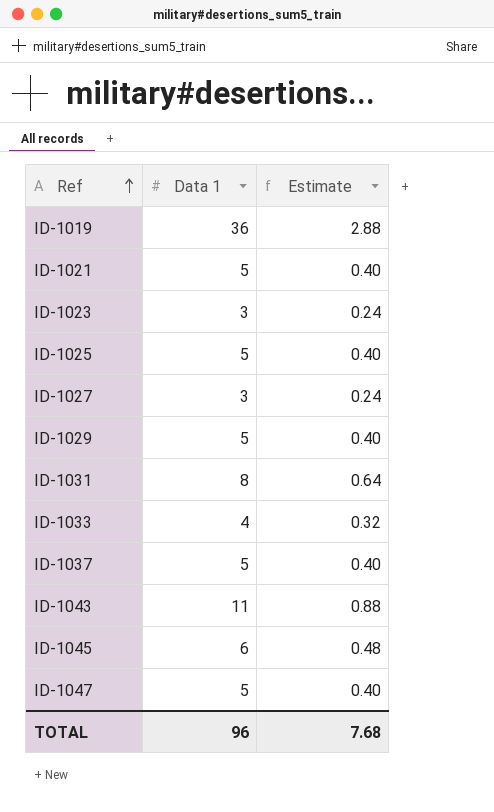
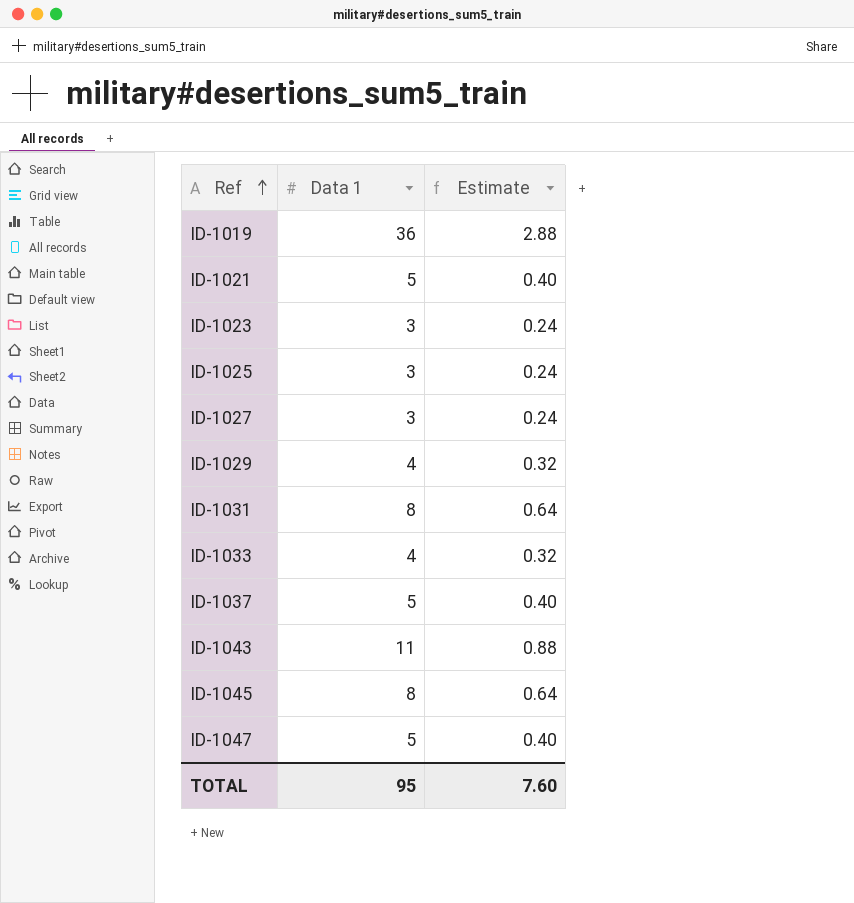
ID-1025 | Data 1: 5 -> 3
ID-1025 | Estimate: 0.40 -> 0.24
ID-1029 | Data 1: 5 -> 4
ID-1029 | Estimate: 0.40 -> 0.32
ID-1045 | Data 1: 6 -> 8
ID-1045 | Estimate: 0.48 -> 0.64
TOTAL | Data 1: 96 -> 95
TOTAL | Estimate: 7.68 -> 7.60

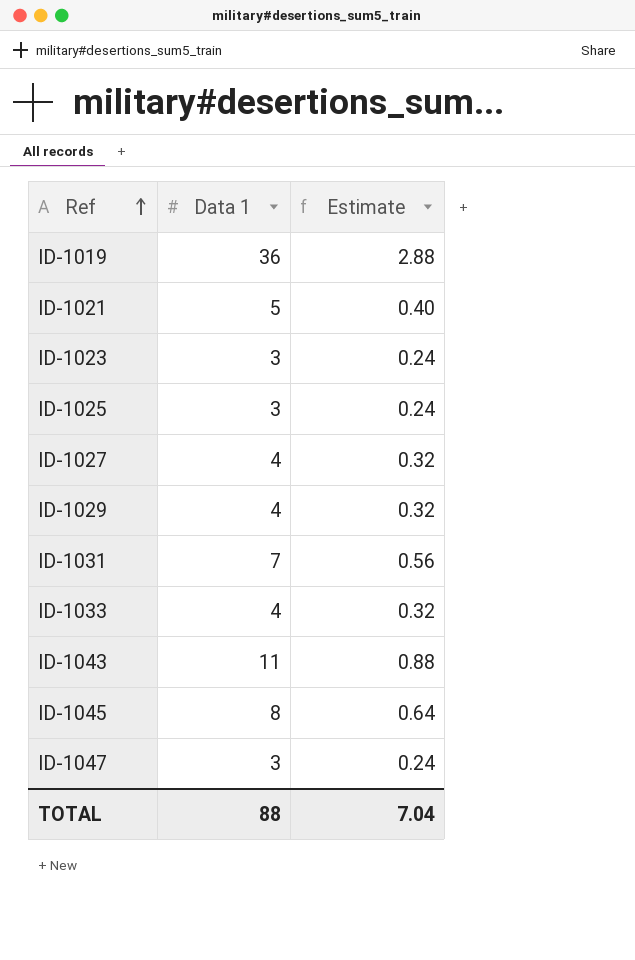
row ID-1037: 5 | 0.40 -> none
ID-1027 | Data 1: 3 -> 4
ID-1027 | Estimate: 0.24 -> 0.32
ID-1031 | Data 1: 8 -> 7
ID-1031 | Estimate: 0.64 -> 0.56
ID-1047 | Data 1: 5 -> 3
ID-1047 | Estimate: 0.40 -> 0.24
TOTAL | Data 1: 95 -> 88
TOTAL | Estimate: 7.60 -> 7.04

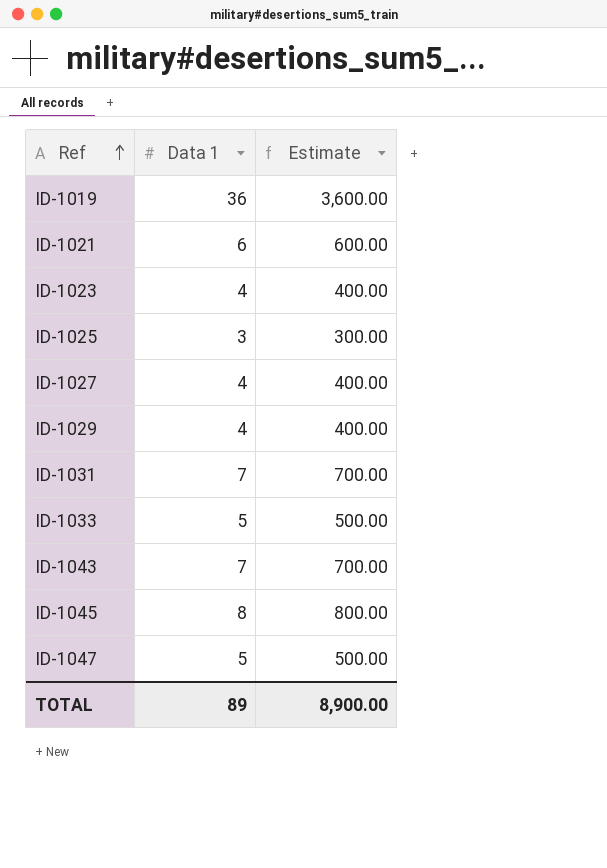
column Estimate | formula: [Data 1] * 0.08 -> [Data 1] * 100
ID-1021 | Data 1: 5 -> 6
ID-1023 | Data 1: 3 -> 4
ID-1033 | Data 1: 4 -> 5
ID-1043 | Data 1: 11 -> 7
ID-1047 | Data 1: 3 -> 5
TOTAL | Data 1: 88 -> 89
TOTAL | Estimate: 7.04 -> 8,900.00

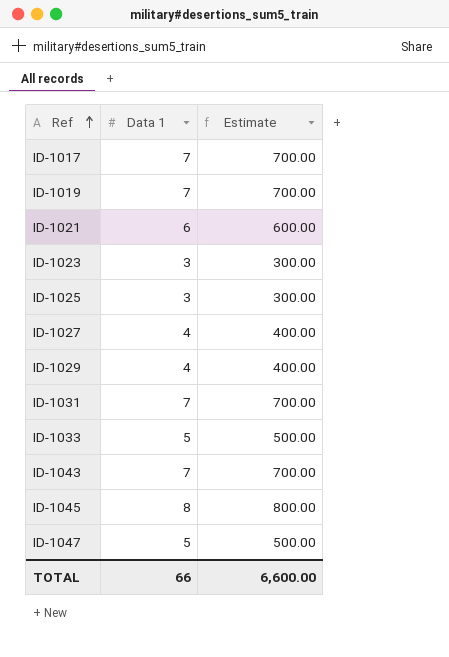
row ID-1017: none -> 7 | 700.00
ID-1019 | Data 1: 36 -> 7
ID-1019 | Estimate: 3,600.00 -> 700.00
ID-1023 | Data 1: 4 -> 3
ID-1023 | Estimate: 400.00 -> 300.00
TOTAL | Data 1: 89 -> 66
TOTAL | Estimate: 8,900.00 -> 6,600.00

